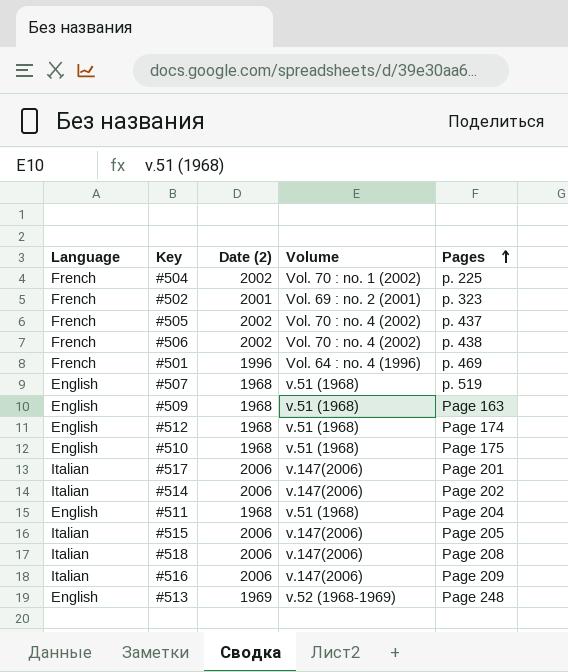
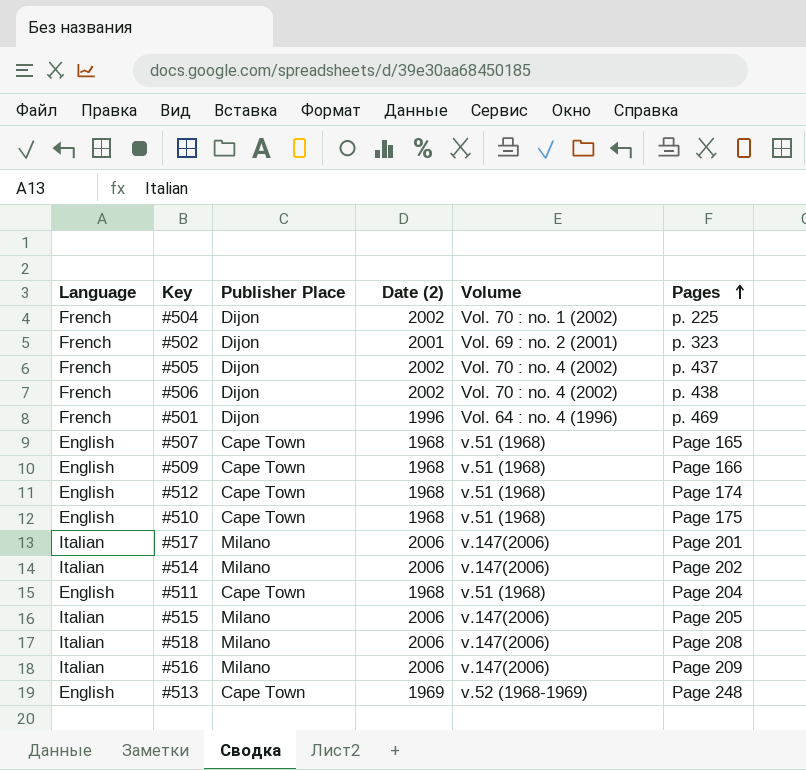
column Publisher Place | position: none -> 3
#507 | Pages: p. 519 -> Page 165
#509 | Pages: Page 163 -> Page 166

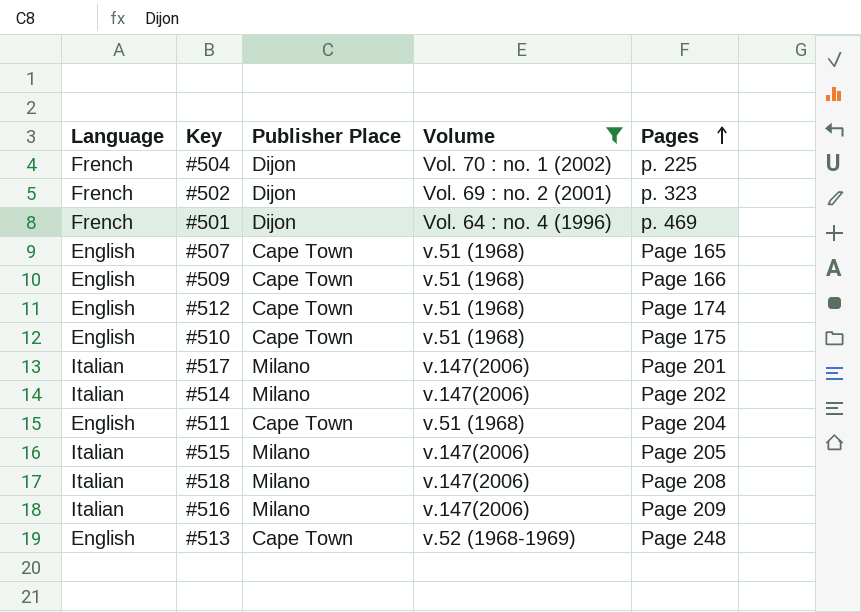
filter: none -> Volume != Vol. 70 : no. 4 (2002)
column Date (2) | position: 4 -> none

